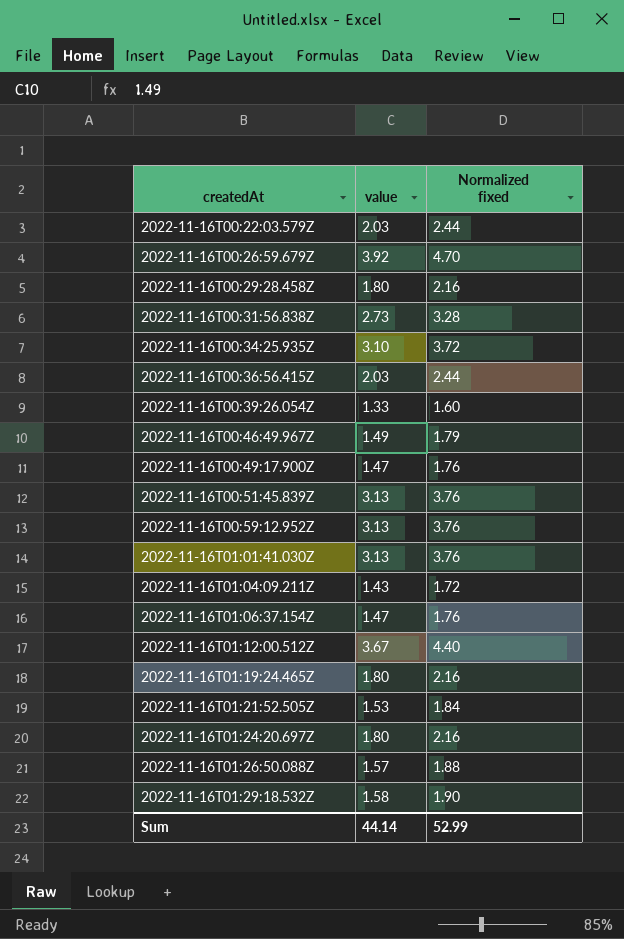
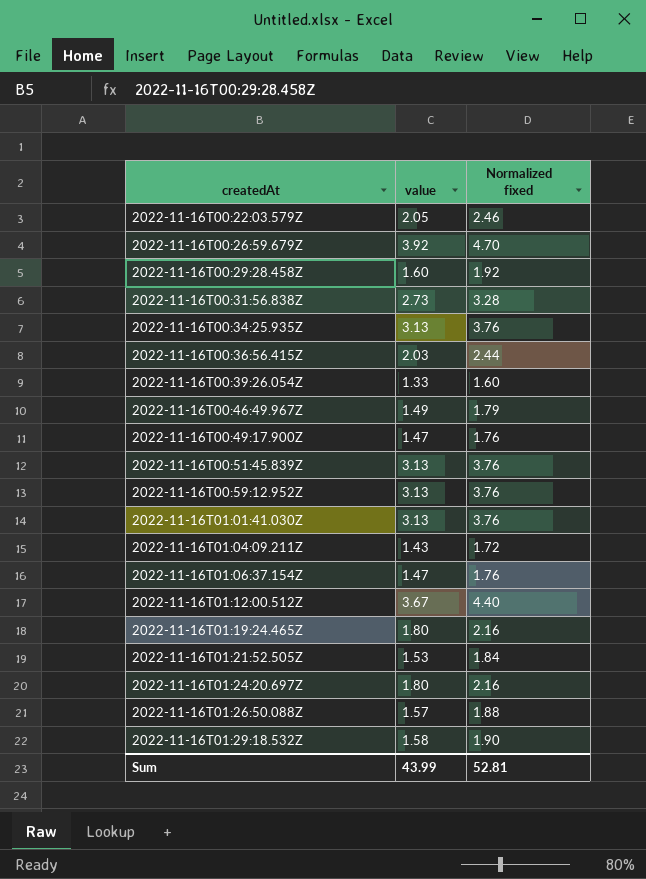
2022-11-16T00:22:03.579Z | value: 2.03 -> 2.05
2022-11-16T00:22:03.579Z | Normalized fixed: 2.44 -> 2.46
2022-11-16T00:29:28.458Z | value: 1.80 -> 1.60
2022-11-16T00:29:28.458Z | Normalized fixed: 2.16 -> 1.92
2022-11-16T00:34:25.935Z | value: 3.10 -> 3.13
2022-11-16T00:34:25.935Z | Normalized fixed: 3.72 -> 3.76
Sum | value: 44.14 -> 43.99
Sum | Normalized fixed: 52.99 -> 52.81

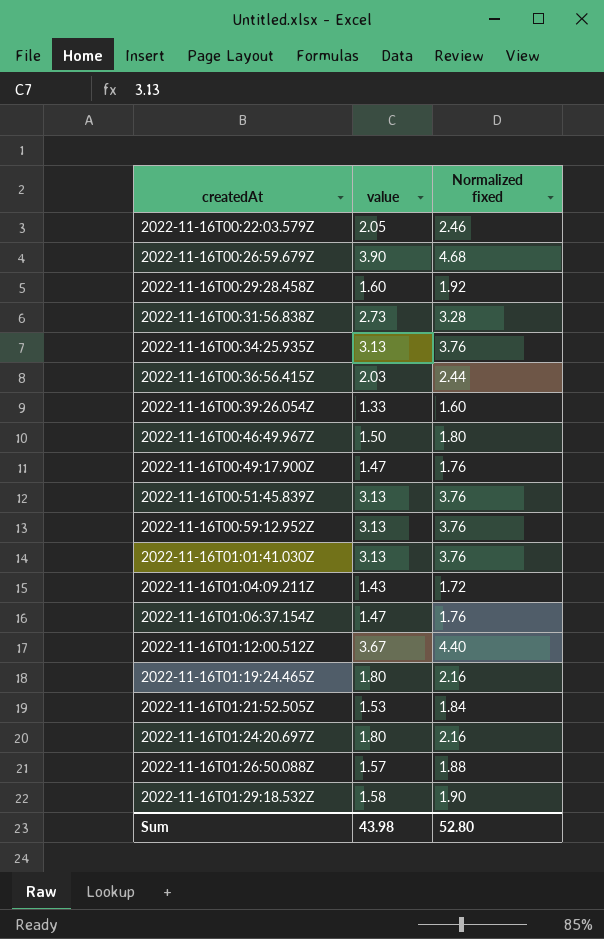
2022-11-16T00:26:59.679Z | value: 3.92 -> 3.90
2022-11-16T00:26:59.679Z | Normalized fixed: 4.70 -> 4.68
2022-11-16T00:46:49.967Z | value: 1.49 -> 1.50
2022-11-16T00:46:49.967Z | Normalized fixed: 1.79 -> 1.80
Sum | value: 43.99 -> 43.98
Sum | Normalized fixed: 52.81 -> 52.80

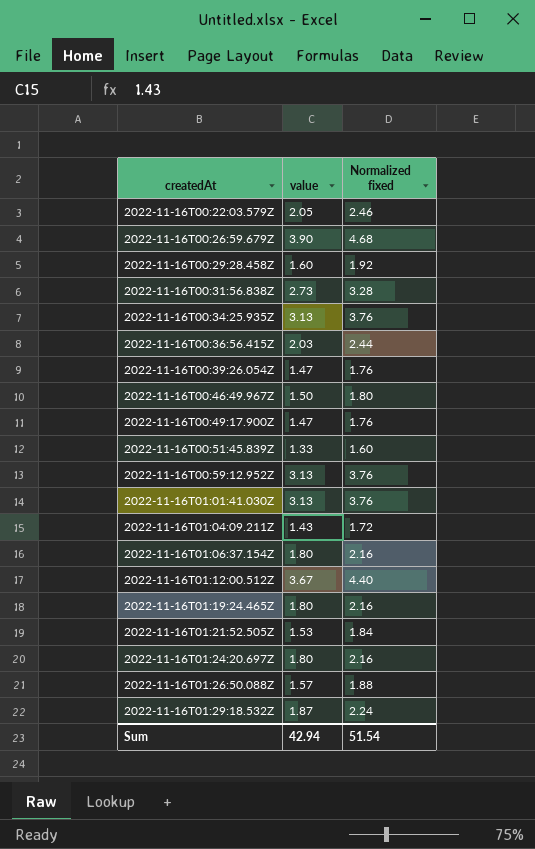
2022-11-16T00:39:26.054Z | value: 1.33 -> 1.47
2022-11-16T00:39:26.054Z | Normalized fixed: 1.60 -> 1.76
2022-11-16T00:51:45.839Z | value: 3.13 -> 1.33
2022-11-16T00:51:45.839Z | Normalized fixed: 3.76 -> 1.60
2022-11-16T01:06:37.154Z | value: 1.47 -> 1.80
2022-11-16T01:06:37.154Z | Normalized fixed: 1.76 -> 2.16
2022-11-16T01:29:18.532Z | value: 1.58 -> 1.87
2022-11-16T01:29:18.532Z | Normalized fixed: 1.90 -> 2.24
Sum | value: 43.98 -> 42.94
Sum | Normalized fixed: 52.80 -> 51.54

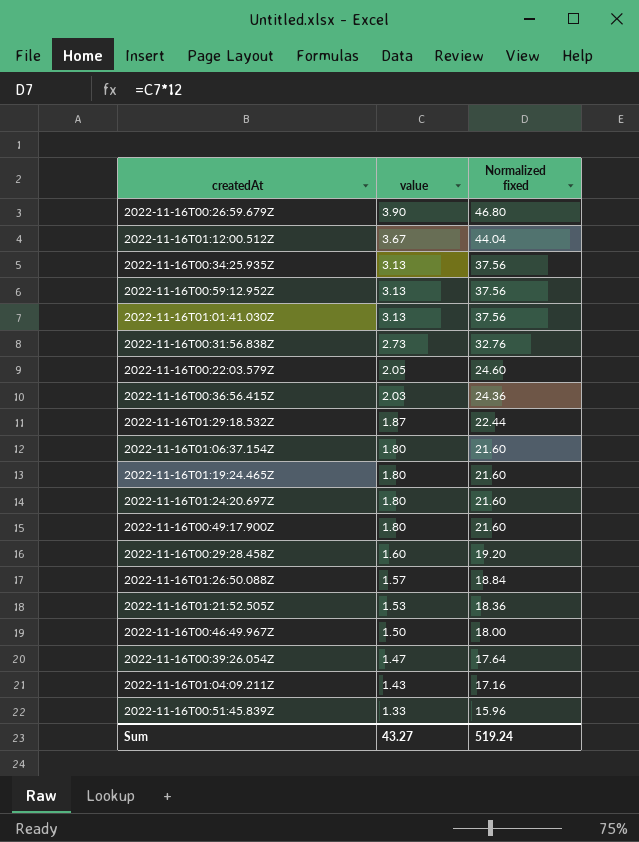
row order: createdAt ascending -> value descending
column Normalized fixed | formula: [value] * 1.2 -> [value] * 12
2022-11-16T00:49:17.900Z | value: 1.47 -> 1.80
Sum | value: 42.94 -> 43.27
Sum | Normalized fixed: 51.54 -> 519.24

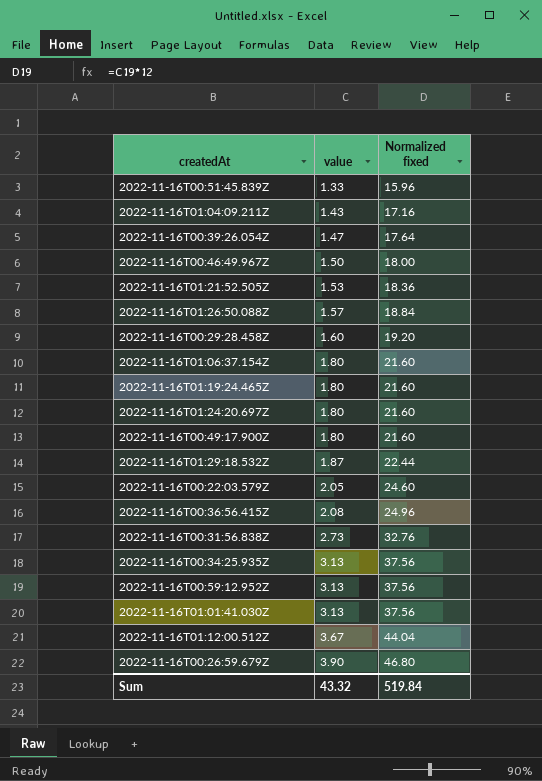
row order: value descending -> value ascending
2022-11-16T00:36:56.415Z | value: 2.03 -> 2.08
2022-11-16T00:36:56.415Z | Normalized fixed: 24.36 -> 24.96
Sum | value: 43.27 -> 43.32
Sum | Normalized fixed: 519.24 -> 519.84

